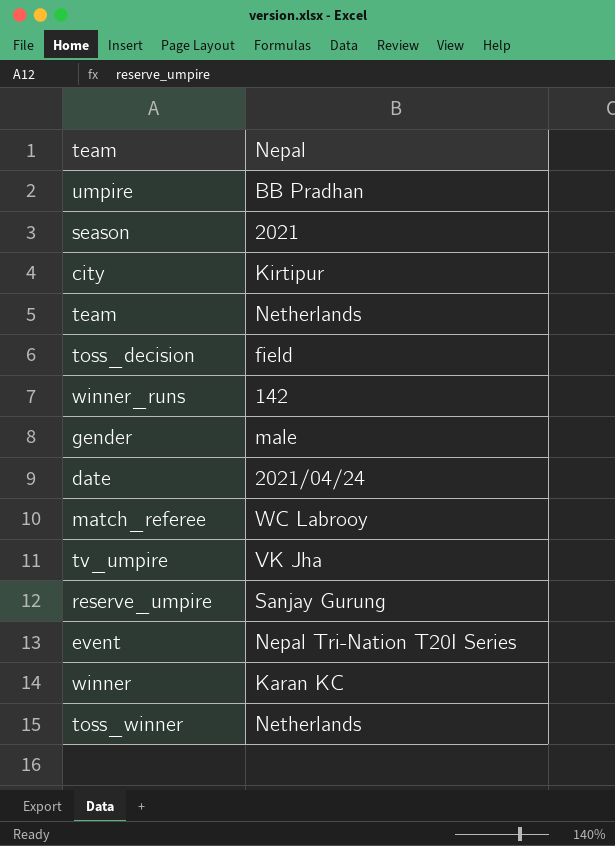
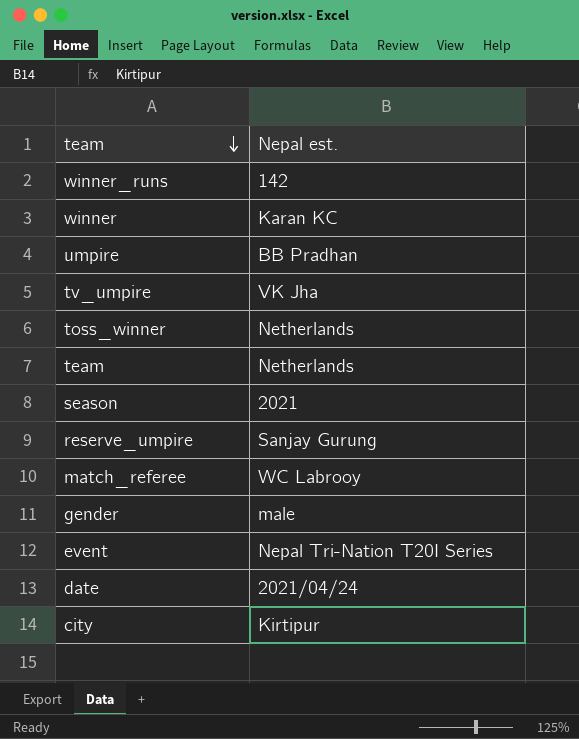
row order: none -> team descending
column name: Nepal -> Nepal est.
row toss_decision: field -> none

